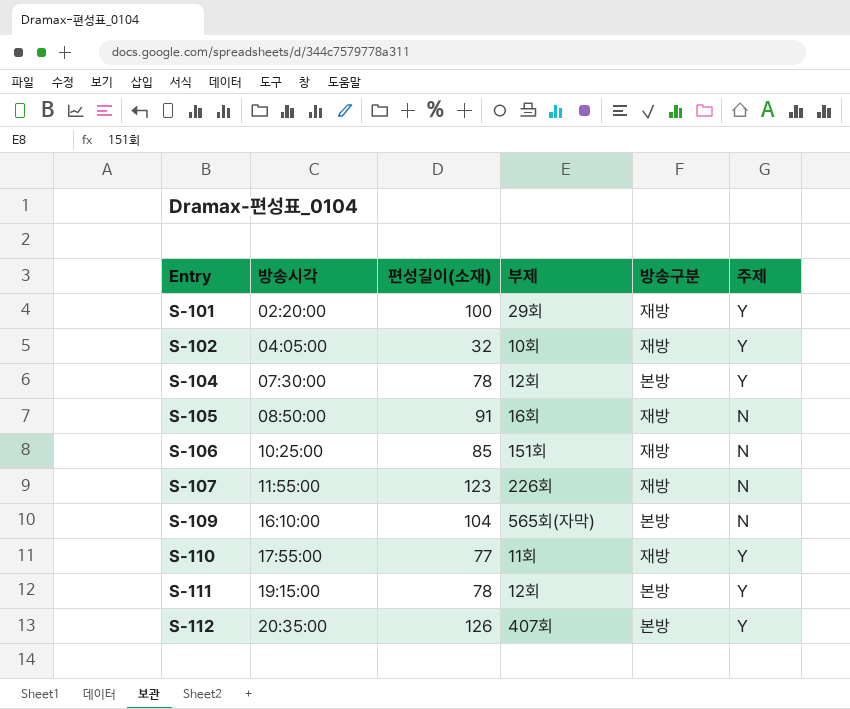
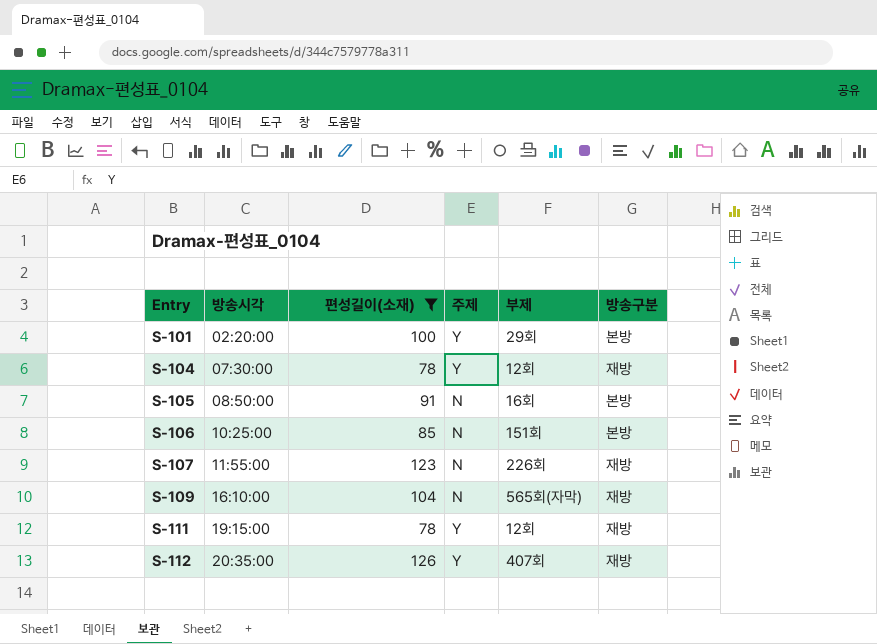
filter: none -> 편성길이(소재) >= 78
column 주제 | position: 6 -> 4
S-101 | 방송구분: 재방 -> 본방
S-104 | 방송구분: 본방 -> 재방
S-105 | 방송구분: 재방 -> 본방
S-106 | 방송구분: 재방 -> 본방
S-109 | 방송구분: 본방 -> 재방
S-111 | 방송구분: 본방 -> 재방
S-112 | 방송구분: 본방 -> 재방

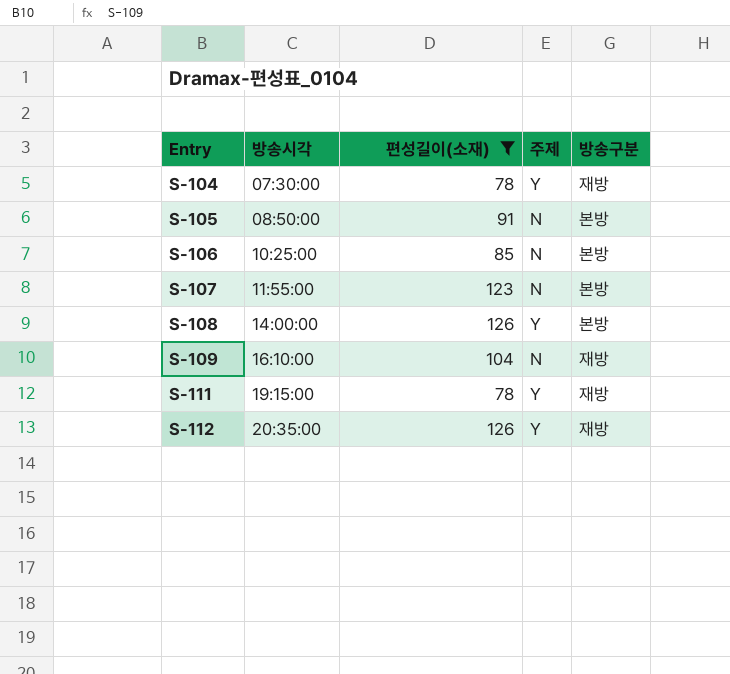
column 부제 | position: 5 -> none
row S-101: 02:20:00 | 100 | Y | 29회 | 본방 -> none
S-107 | 방송구분: 재방 -> 본방
row S-108: none -> 14:00:00 | 126 | Y | 본방

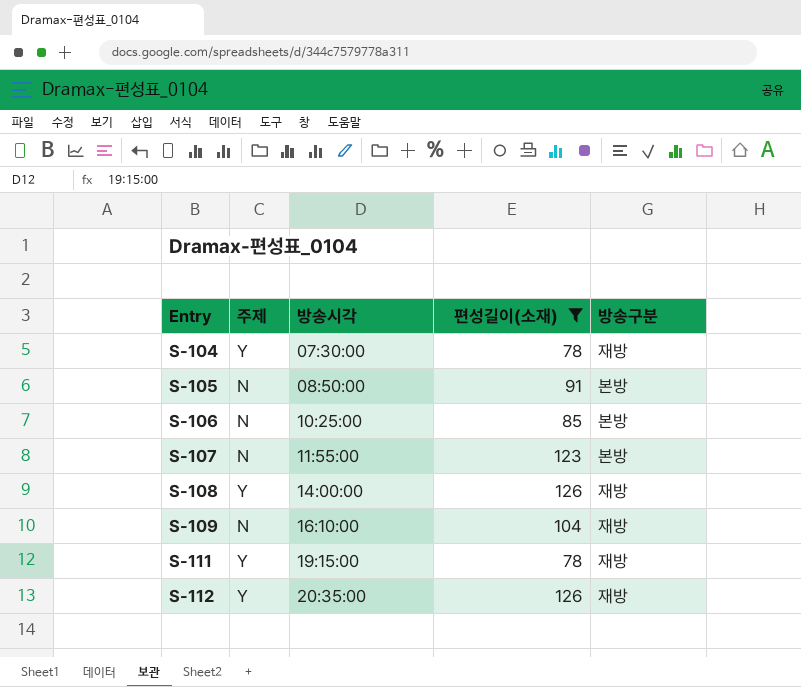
column 주제 | position: 4 -> 2
S-108 | 방송구분: 본방 -> 재방

